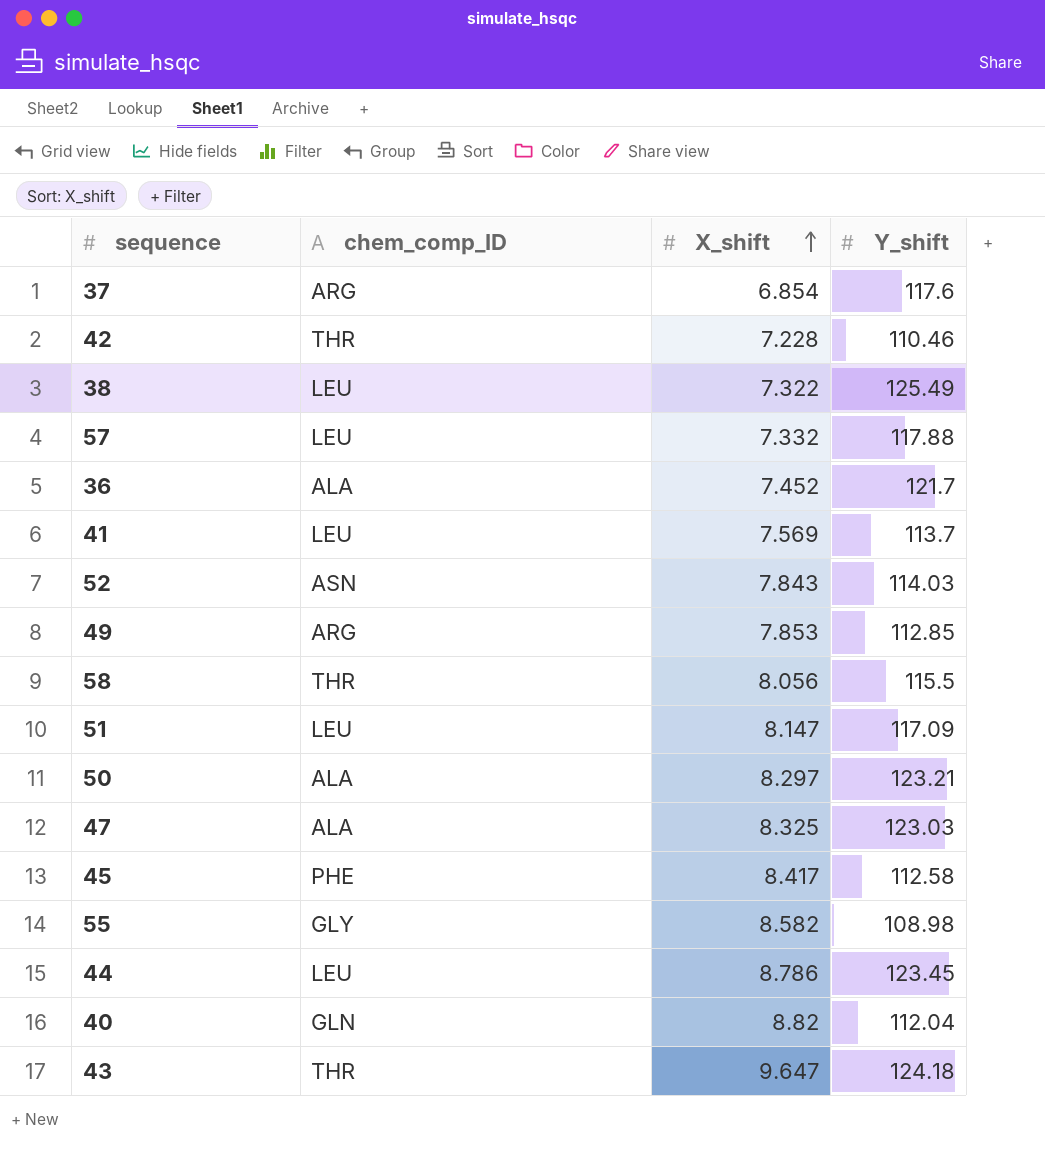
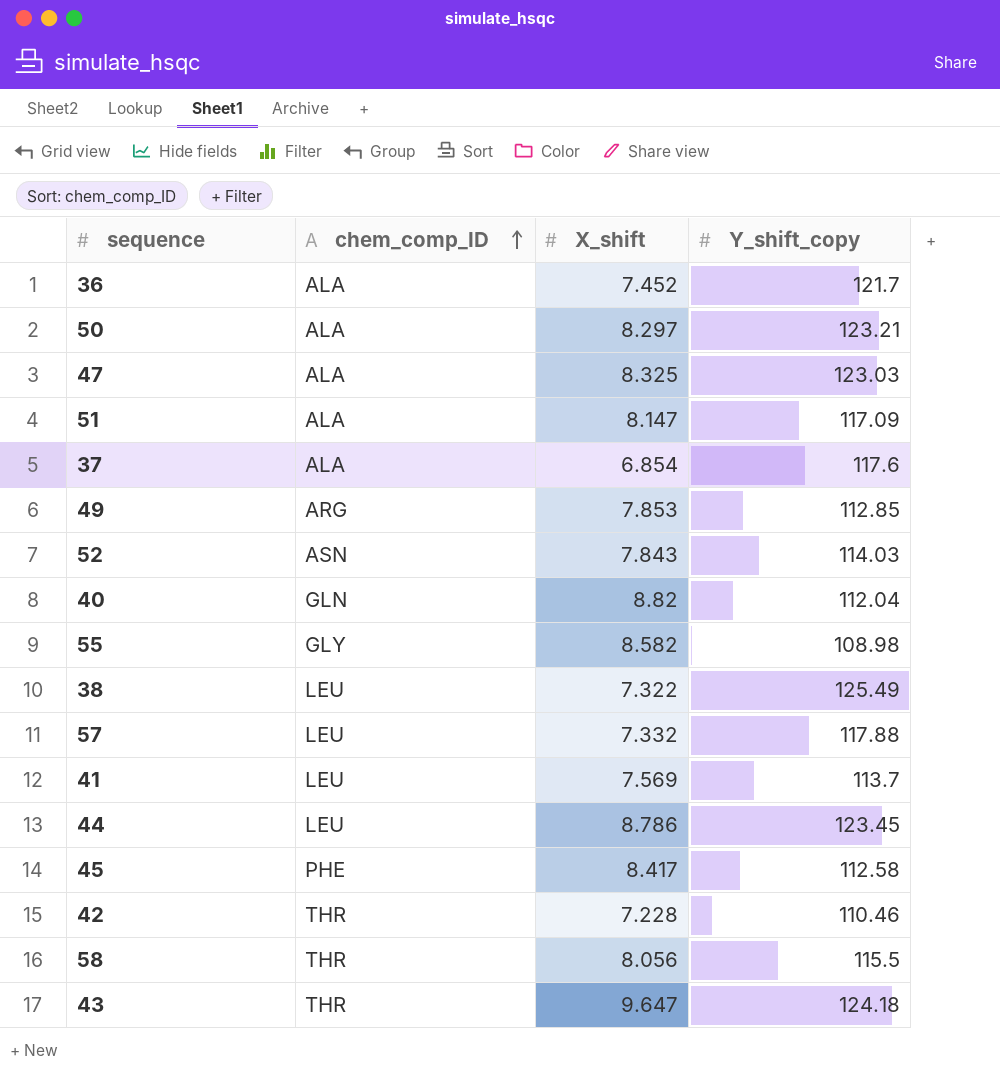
row order: X_shift ascending -> chem_comp_ID ascending
column name: Y_shift -> Y_shift_copy
51 | chem_comp_ID: LEU -> ALA
37 | chem_comp_ID: ARG -> ALA

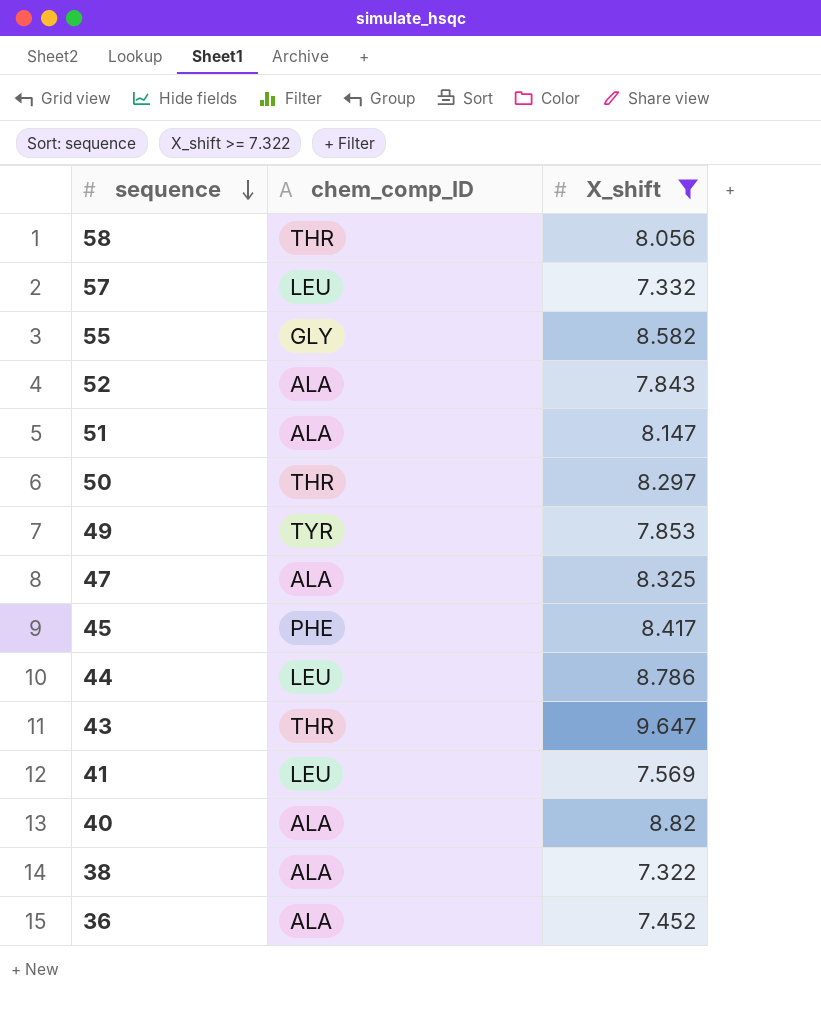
filter: none -> X_shift >= 7.322
row order: chem_comp_ID ascending -> sequence descending
column Y_shift_copy | position: 4 -> none
52 | chem_comp_ID: ASN -> ALA
50 | chem_comp_ID: ALA -> THR
49 | chem_comp_ID: ARG -> TYR
40 | chem_comp_ID: GLN -> ALA
38 | chem_comp_ID: LEU -> ALA

